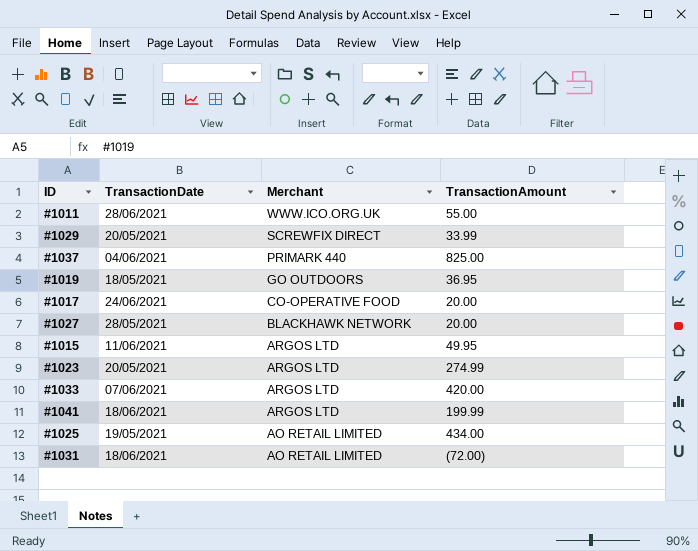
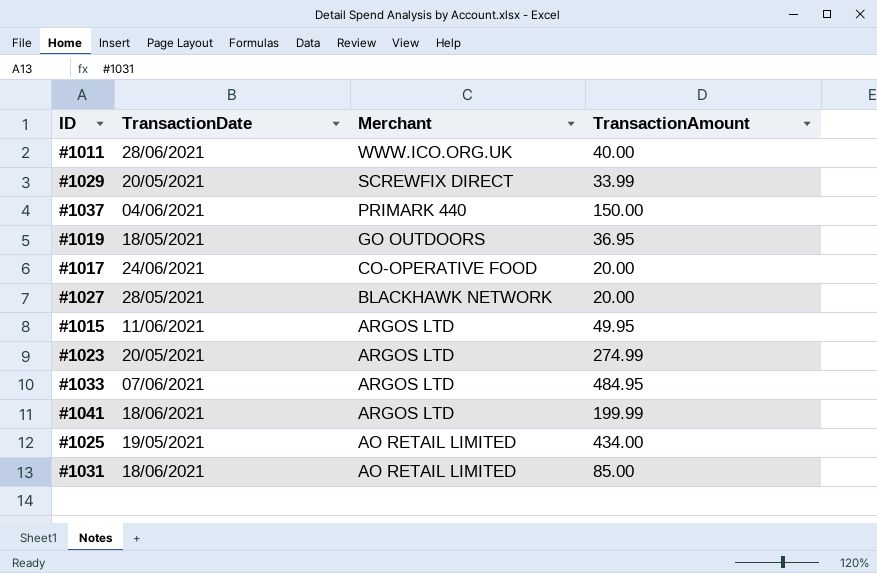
#1011 | TransactionAmount: 55.00 -> 40.00
#1037 | TransactionAmount: 825.00 -> 150.00
#1033 | TransactionAmount: 420.00 -> 484.95
#1031 | TransactionAmount: (72.00) -> 85.00

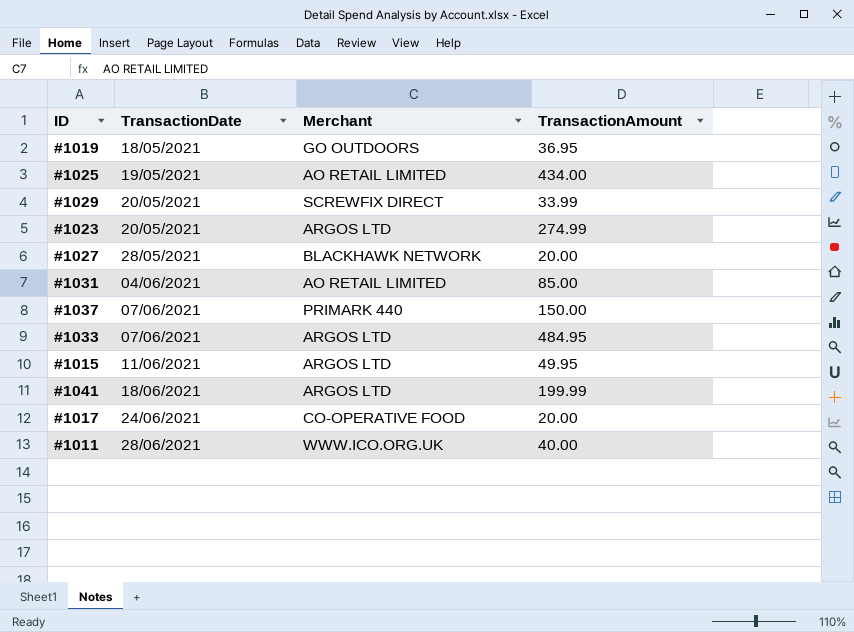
row order: Merchant descending -> TransactionDate ascending
#1031 | TransactionDate: 18/06/2021 -> 04/06/2021
#1037 | TransactionDate: 04/06/2021 -> 07/06/2021

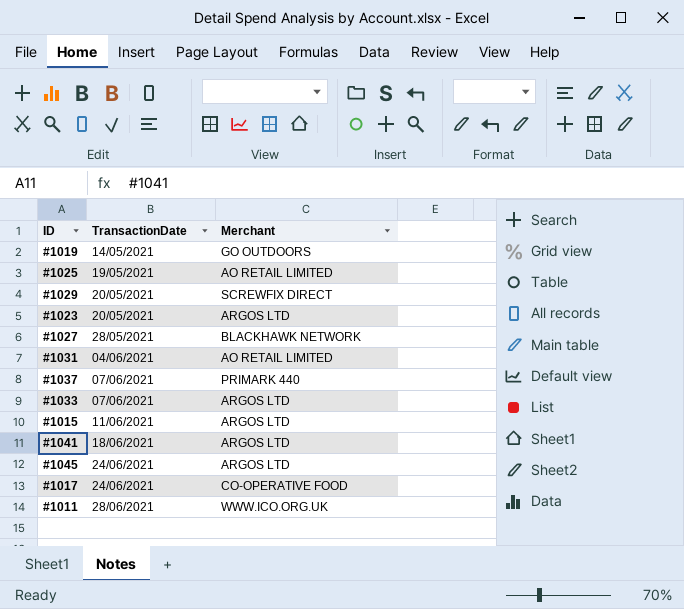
column TransactionAmount | position: 4 -> none
#1019 | TransactionDate: 18/05/2021 -> 14/05/2021
row #1045: none -> 24/06/2021 | ARGOS LTD

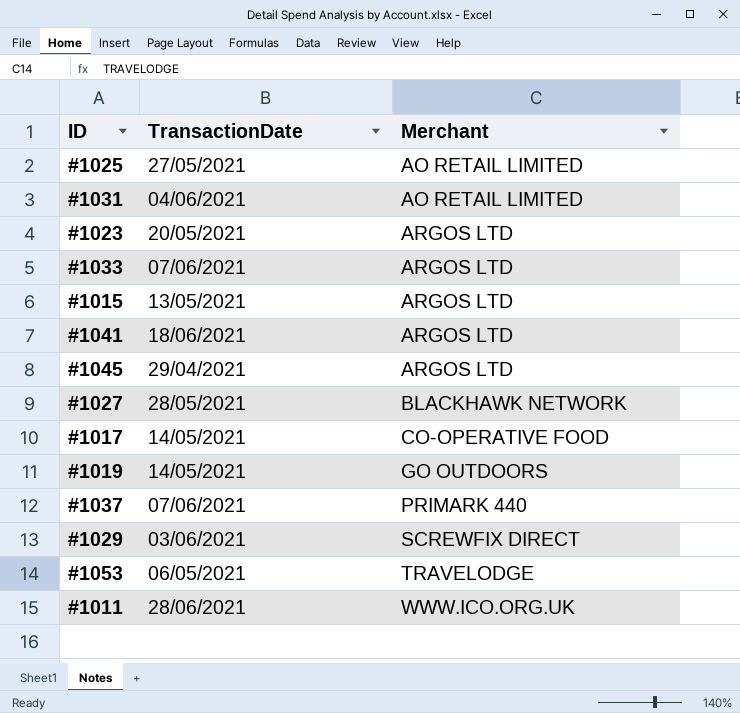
row order: TransactionDate ascending -> Merchant ascending
#1025 | TransactionDate: 19/05/2021 -> 27/05/2021
#1015 | TransactionDate: 11/06/2021 -> 13/05/2021
#1045 | TransactionDate: 24/06/2021 -> 29/04/2021
#1017 | TransactionDate: 24/06/2021 -> 14/05/2021
#1029 | TransactionDate: 20/05/2021 -> 03/06/2021
row #1053: none -> 06/05/2021 | TRAVELODGE

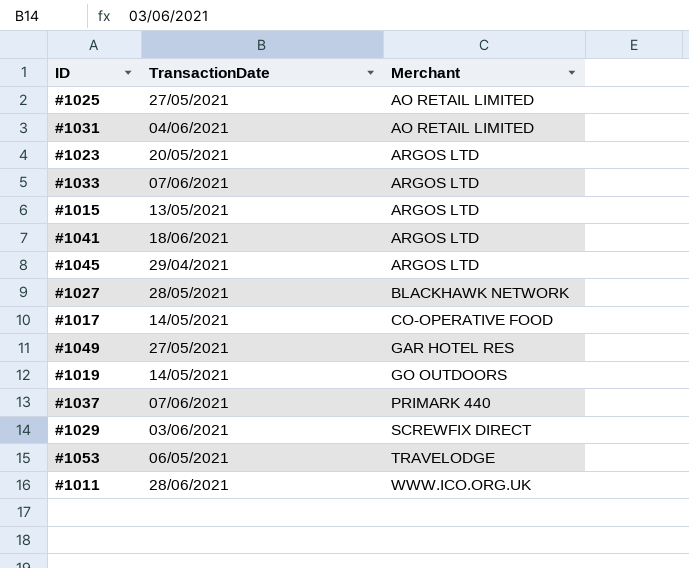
row #1049: none -> 27/05/2021 | GAR HOTEL RES

